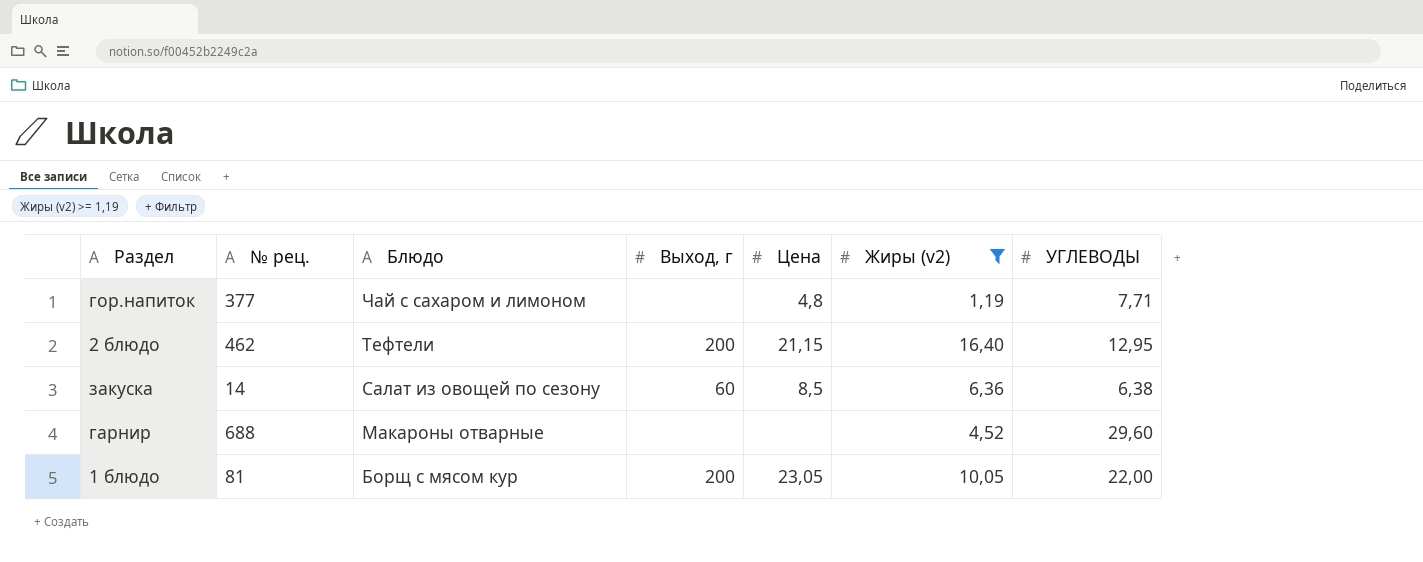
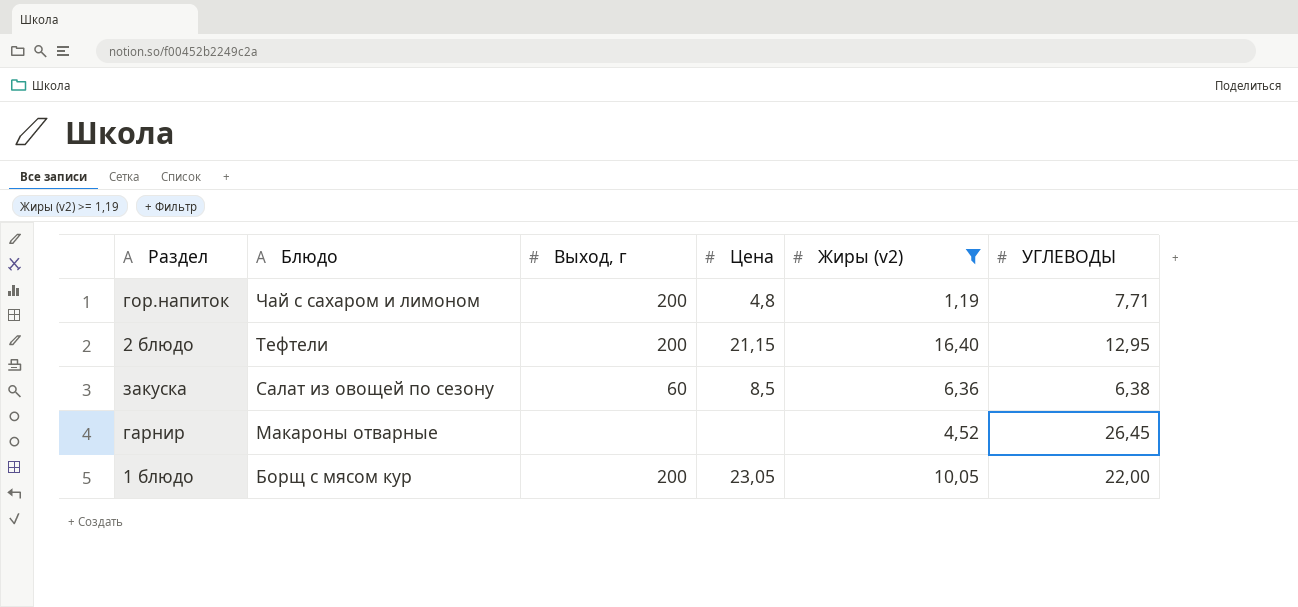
column № рец. | position: 2 -> none
гор.напиток | Выход, г: none -> 200
гарнир | УГЛЕВОДЫ: 29,60 -> 26,45

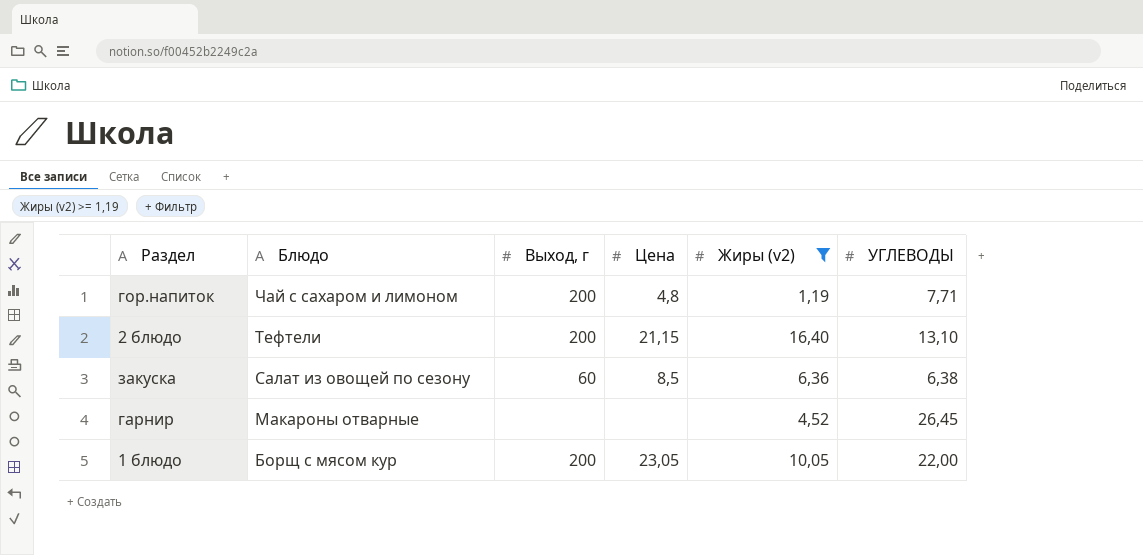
2 блюдо | УГЛЕВОДЫ: 12,95 -> 13,10

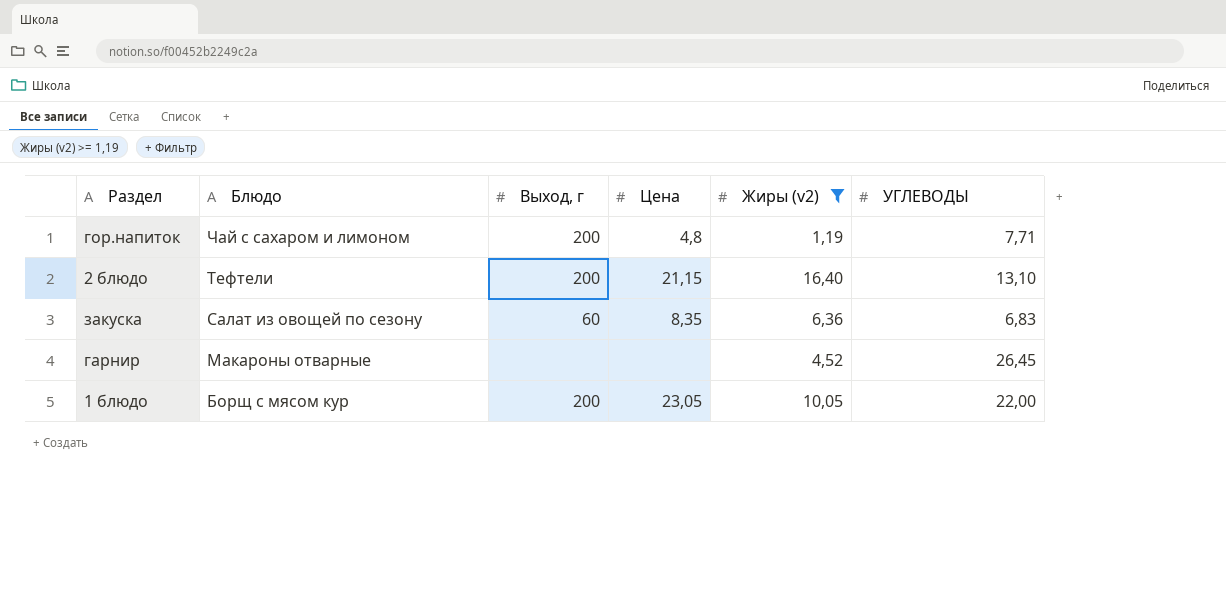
закуска | Цена: 8,5 -> 8,35
закуска | УГЛЕВОДЫ: 6,38 -> 6,83

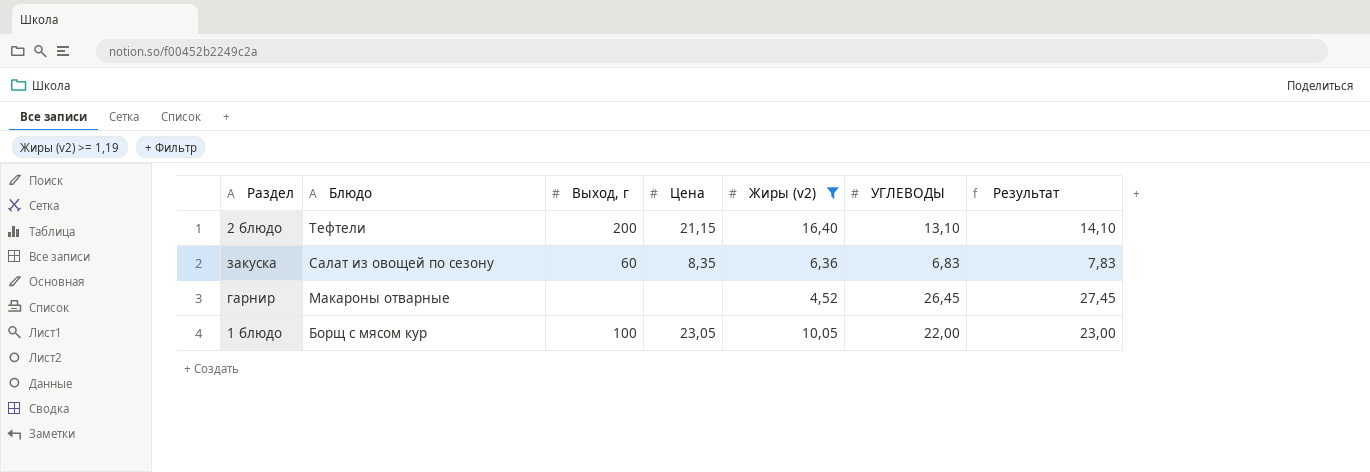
column Результат | formula: none -> [УГЛЕВОДЫ] + 1
row гор.напиток: Чай с сахаром и лимоном | 200 | 4,8 | 1,19 | 7,71 -> none
1 блюдо | Выход, г: 200 -> 100

